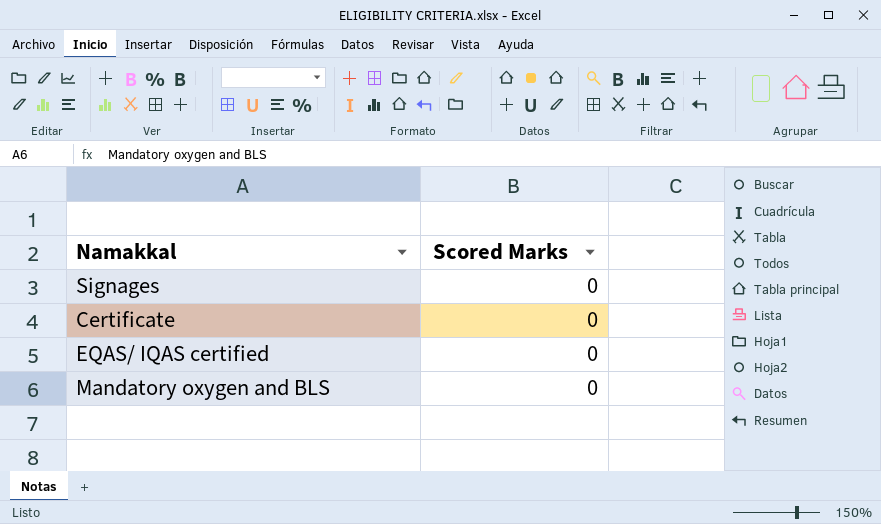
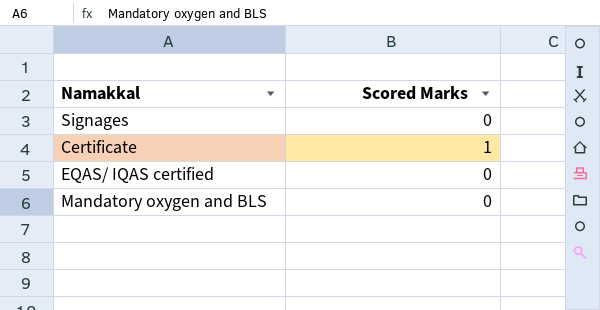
Certificate | Scored Marks: 0 -> 1

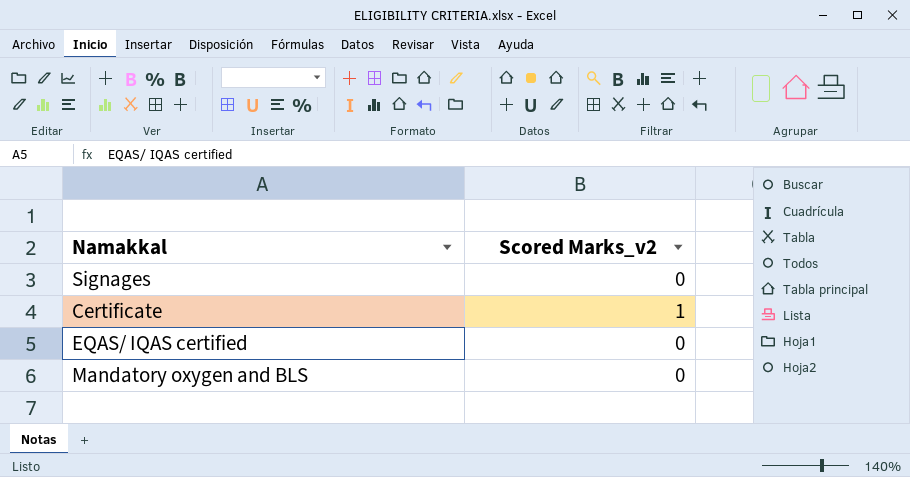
column name: Scored Marks -> Scored Marks_v2

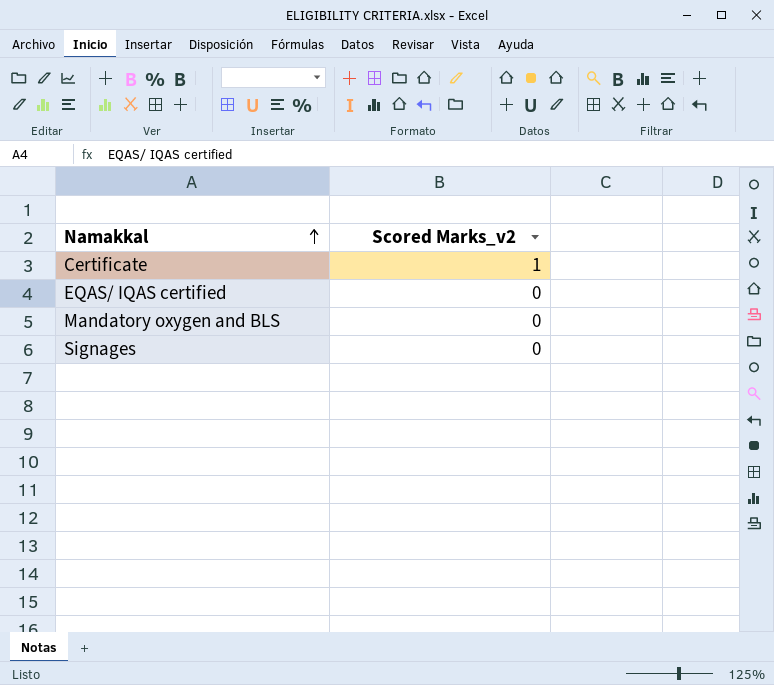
row order: none -> Namakkal ascending

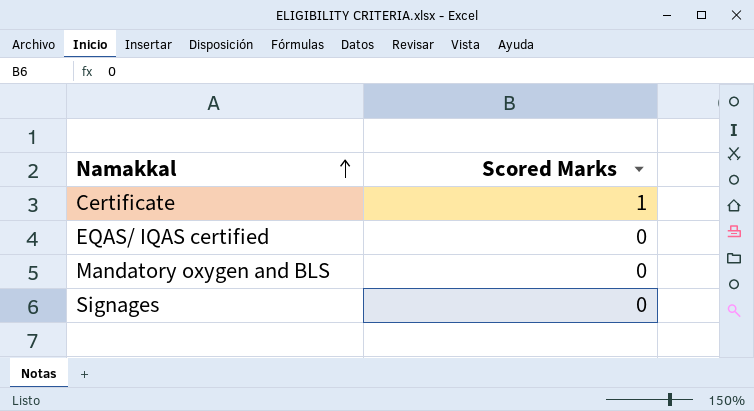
column name: Scored Marks_v2 -> Scored Marks

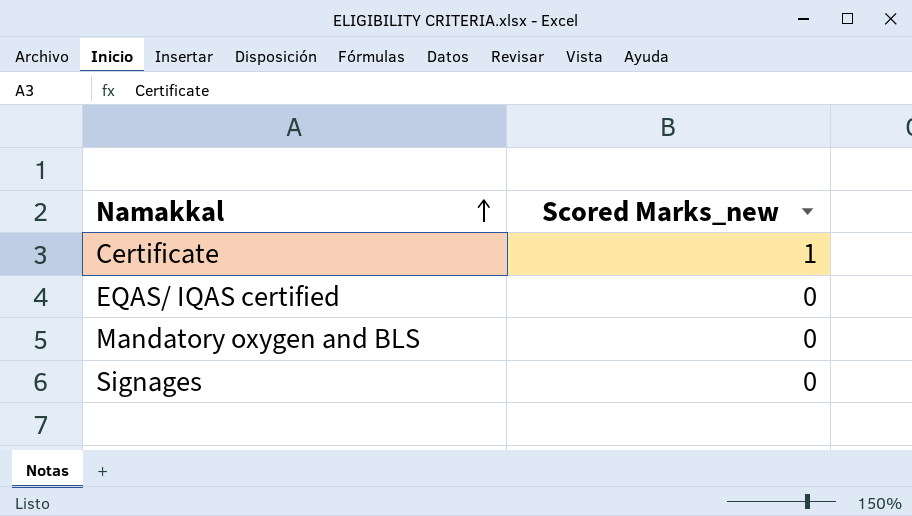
column name: Scored Marks -> Scored Marks_new

